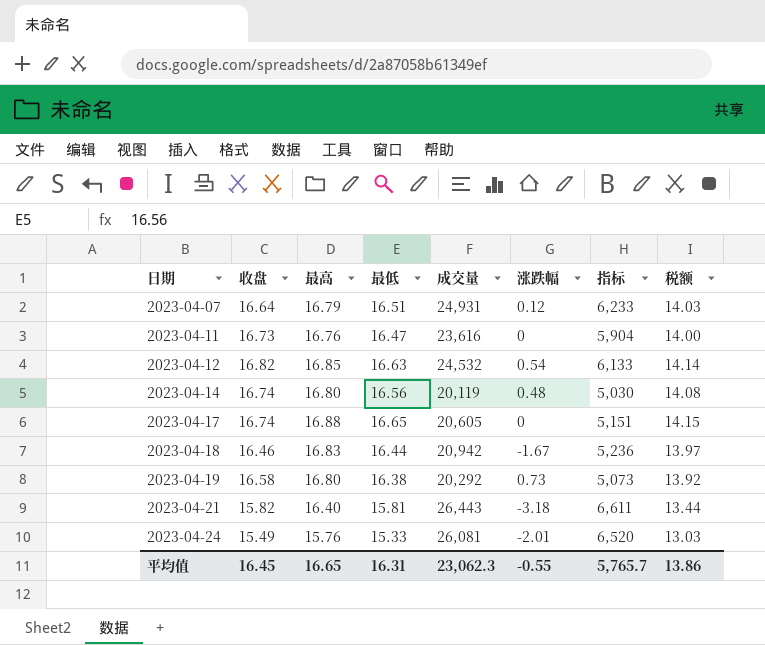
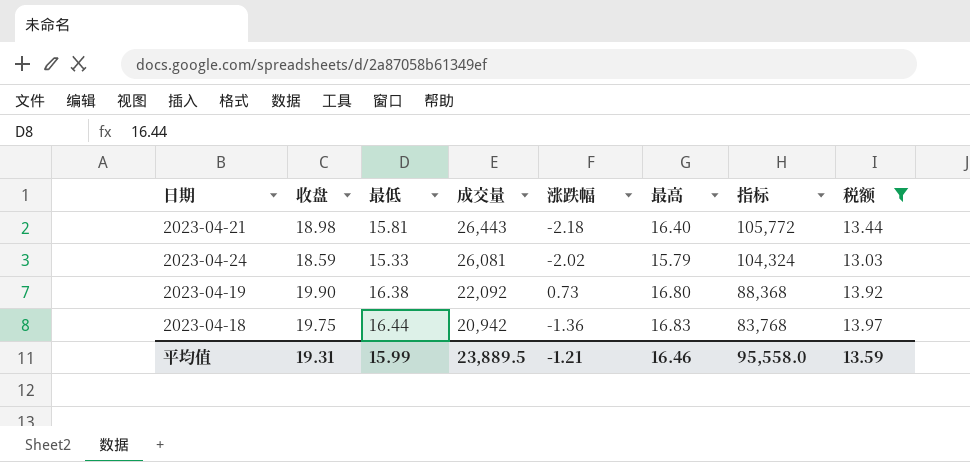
filter: none -> 税额 <= 13.97
row order: 日期 ascending -> 成交量 descending
column 最高 | position: 3 -> 6
column 指标 | formula: [成交量] * 0.25 -> [成交量] * 4
2023-04-21 | 收盘: 15.82 -> 18.98
2023-04-21 | 涨跌幅: -3.18 -> -2.18
2023-04-24 | 收盘: 15.49 -> 18.59
2023-04-24 | 涨跌幅: -2.01 -> -2.02
2023-04-24 | 最高: 15.76 -> 15.79
2023-04-19 | 收盘: 16.58 -> 19.90
2023-04-19 | 成交量: 20,292 -> 22,092
2023-04-18 | 收盘: 16.46 -> 19.75
2023-04-18 | 涨跌幅: -1.67 -> -1.36
平均值 | 收盘: 16.45 -> 19.31
平均值 | 最低: 16.31 -> 15.99
平均值 | 成交量: 23,062.3 -> 23,889.5
平均值 | 涨跌幅: -0.55 -> -1.21
平均值 | 最高: 16.65 -> 16.46
平均值 | 指标: 5,765.7 -> 95,558.0
平均值 | 税额: 13.86 -> 13.59

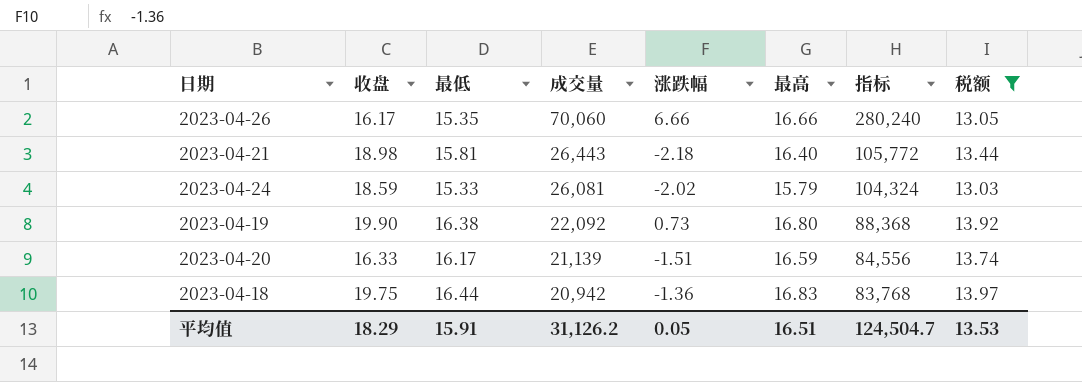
row 2023-04-26: none -> 16.17 | 15.35 | 70,060 | 6.66 | 16.66 | 280,240 | 13.05
row 2023-04-20: none -> 16.33 | 16.17 | 21,139 | -1.51 | 16.59 | 84,556 | 13.74
平均值 | 收盘: 19.31 -> 18.29
平均值 | 最低: 15.99 -> 15.91
平均值 | 成交量: 23,889.5 -> 31,126.2
平均值 | 涨跌幅: -1.21 -> 0.05
平均值 | 最高: 16.46 -> 16.51
平均值 | 指标: 95,558.0 -> 124,504.7
平均值 | 税额: 13.59 -> 13.53

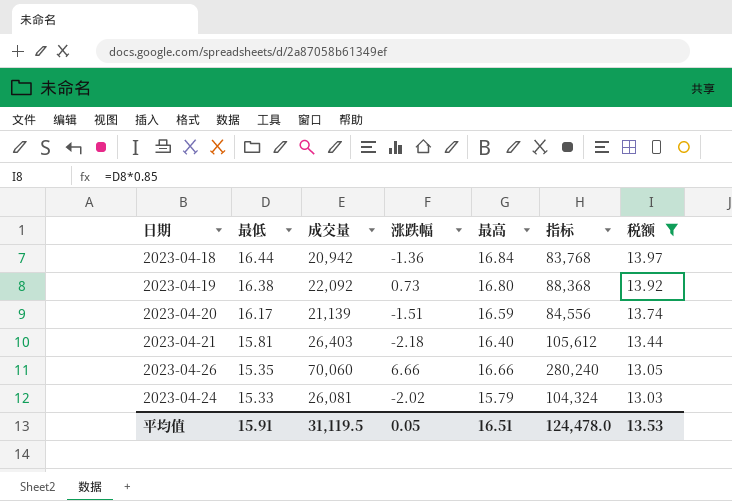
row order: 成交量 descending -> 最低 descending
column 收盘 | position: 2 -> none
2023-04-18 | 最高: 16.83 -> 16.84
2023-04-21 | 成交量: 26,443 -> 26,403
2023-04-21 | 指标: 105,772 -> 105,612
平均值 | 成交量: 31,126.2 -> 31,119.5
平均值 | 指标: 124,504.7 -> 124,478.0

